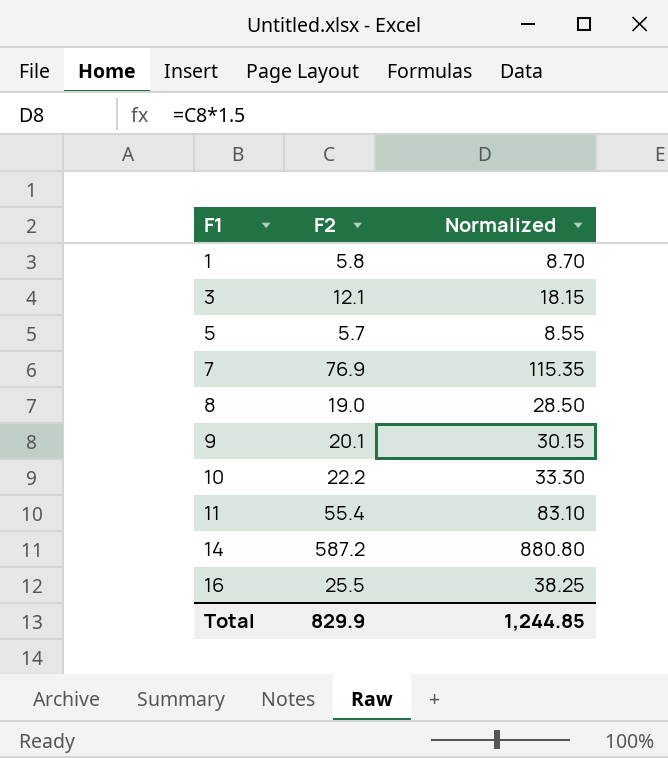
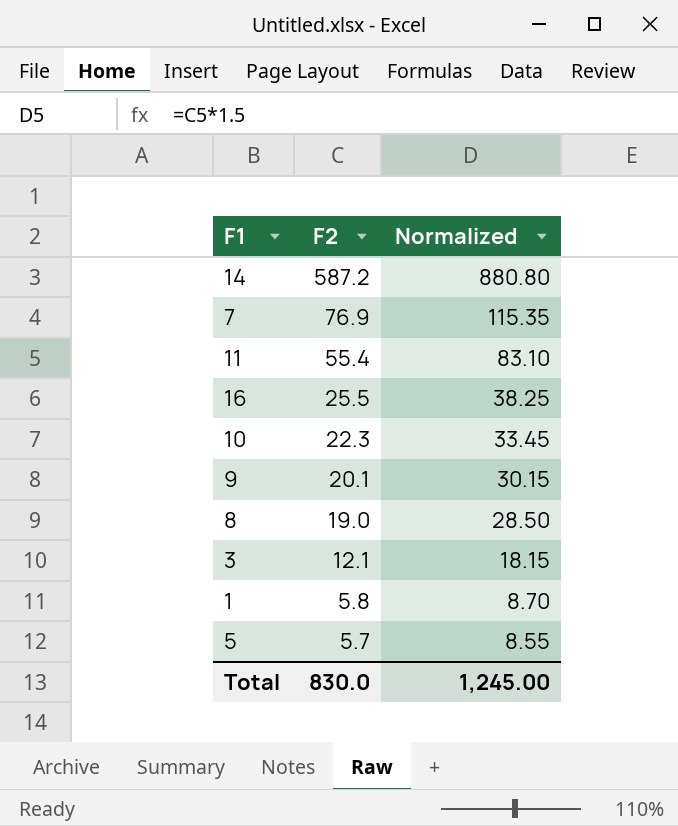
row order: F1 ascending -> F2 descending
10 | F2: 22.2 -> 22.3
10 | Normalized: 33.30 -> 33.45
Total | F2: 829.9 -> 830.0
Total | Normalized: 1,244.85 -> 1,245.00

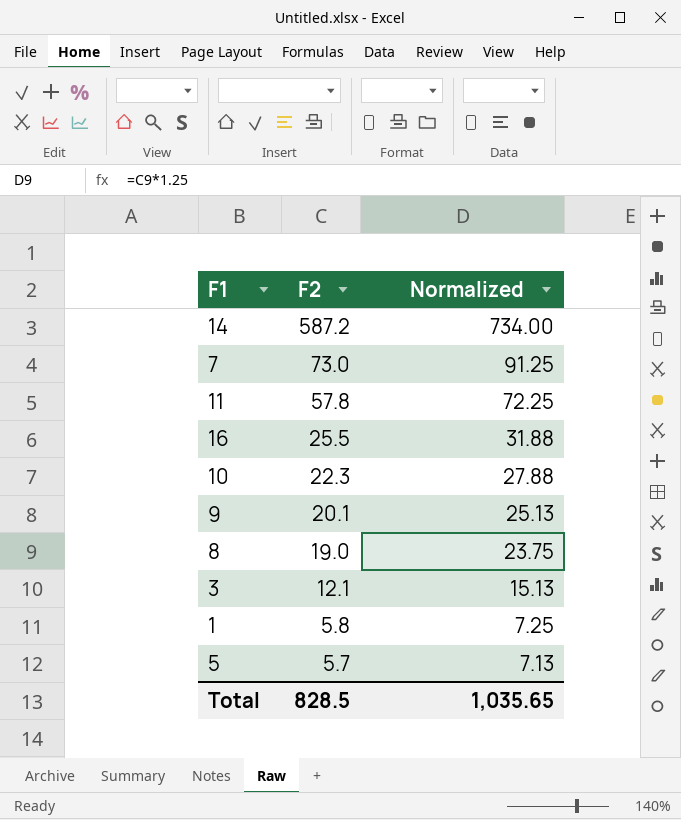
column Normalized | formula: [F2] * 1.5 -> [F2] * 1.25
7 | F2: 76.9 -> 73.0
11 | F2: 55.4 -> 57.8
Total | F2: 830.0 -> 828.5
Total | Normalized: 1,245.00 -> 1,035.65

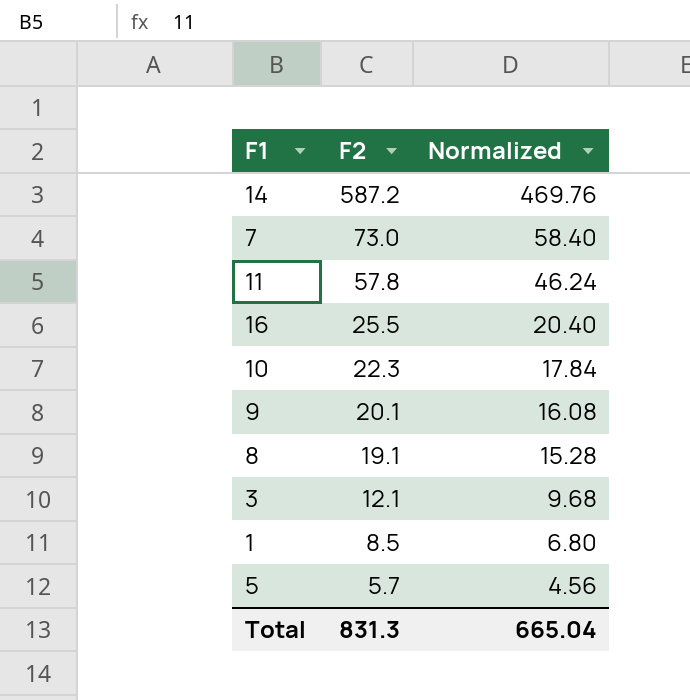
column Normalized | formula: [F2] * 1.25 -> [F2] * 0.8
8 | F2: 19.0 -> 19.1
1 | F2: 5.8 -> 8.5
Total | F2: 828.5 -> 831.3
Total | Normalized: 1,035.65 -> 665.04

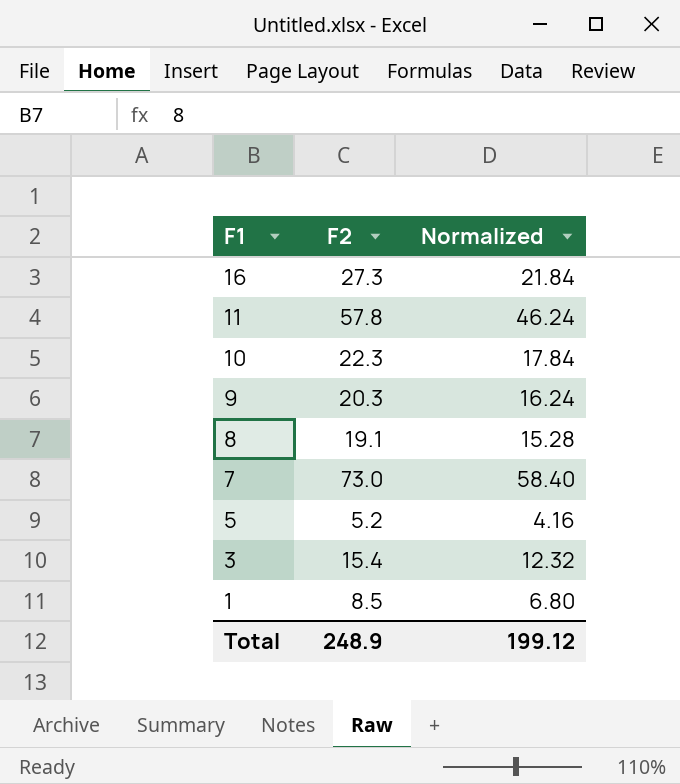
row order: F2 descending -> F1 descending
row 14: 587.2 | 469.76 -> none
16 | F2: 25.5 -> 27.3
16 | Normalized: 20.40 -> 21.84
9 | F2: 20.1 -> 20.3
9 | Normalized: 16.08 -> 16.24
5 | F2: 5.7 -> 5.2
5 | Normalized: 4.56 -> 4.16
3 | F2: 12.1 -> 15.4
3 | Normalized: 9.68 -> 12.32
Total | F2: 831.3 -> 248.9
Total | Normalized: 665.04 -> 199.12

